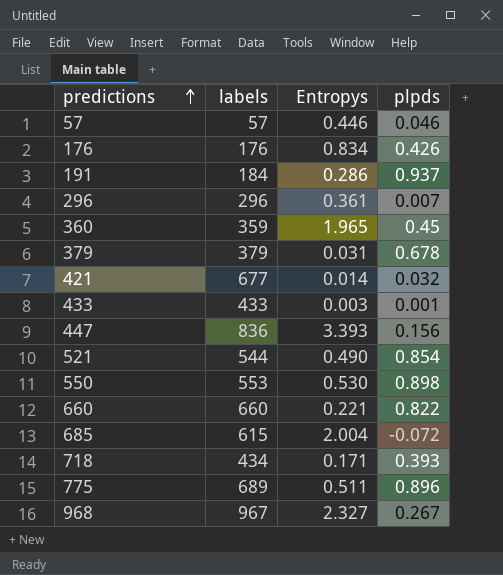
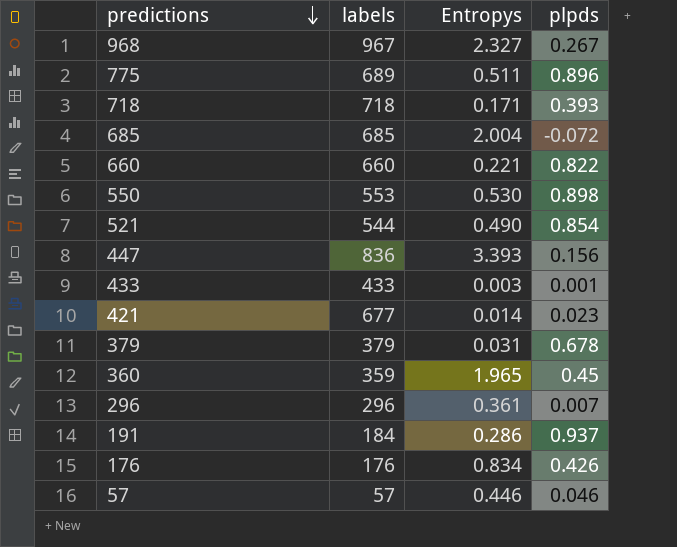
row order: predictions ascending -> predictions descending
718 | labels: 434 -> 718
685 | labels: 615 -> 685
421 | plpds: 0.032 -> 0.023

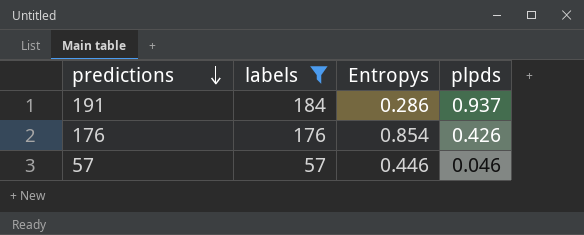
filter: none -> labels <= 184
176 | Entropys: 0.834 -> 0.854

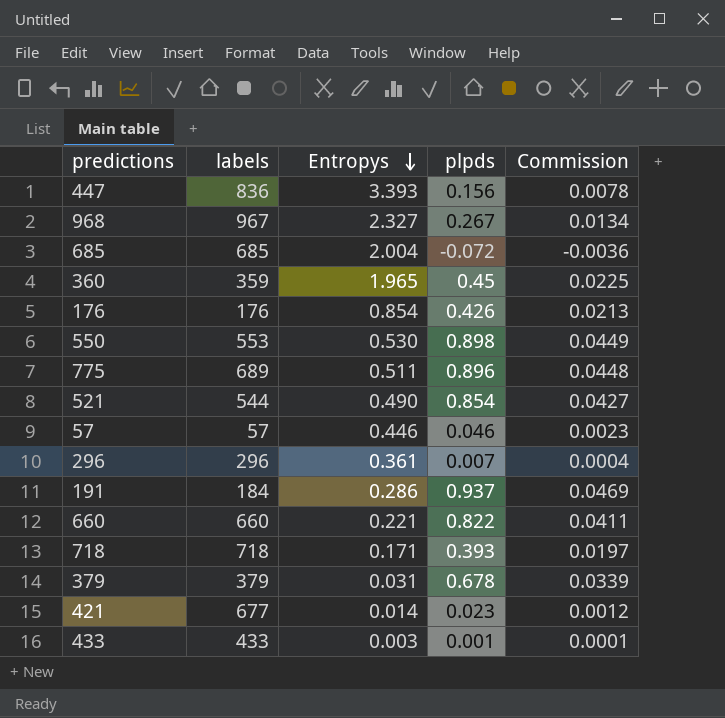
filter: labels <= 184 -> none
row order: predictions descending -> Entropys descending
column Commission | formula: none -> [plpds] * 0.05

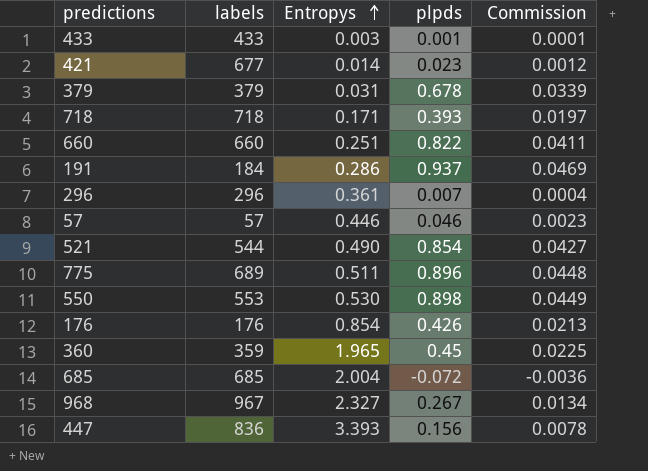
row order: Entropys descending -> Entropys ascending
660 | Entropys: 0.221 -> 0.251

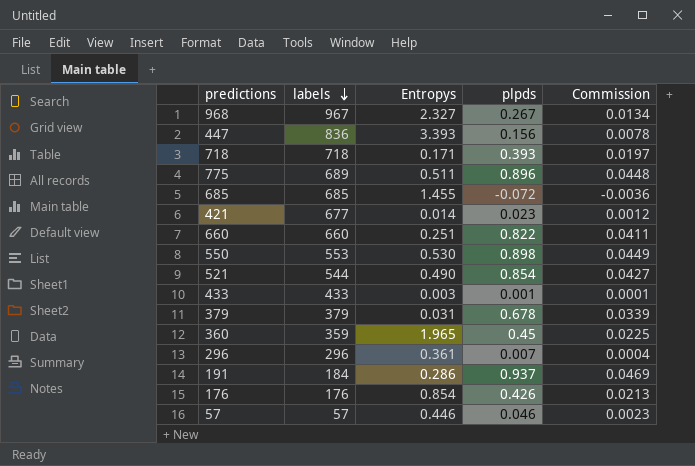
row order: Entropys ascending -> labels descending
685 | Entropys: 2.004 -> 1.455

